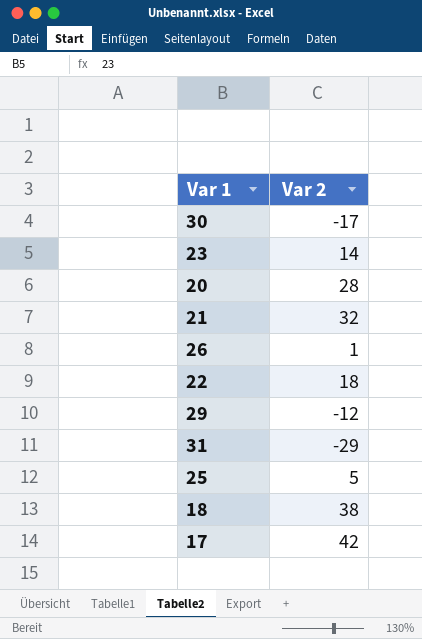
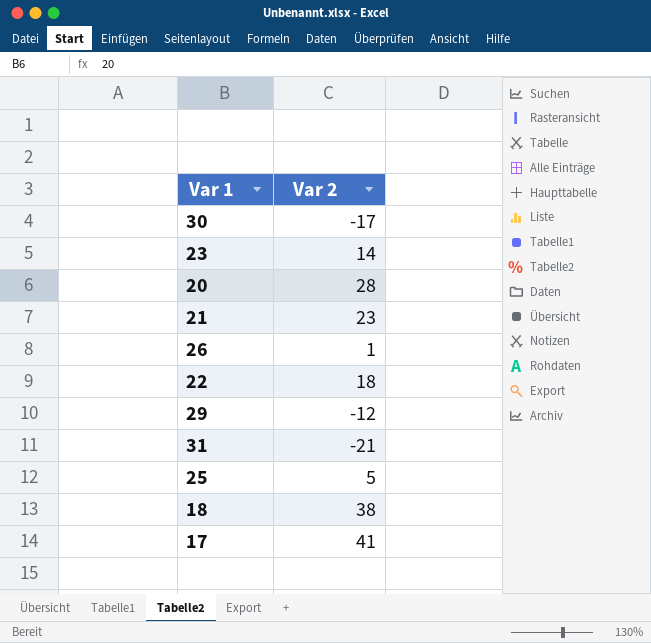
21 | Var 2: 32 -> 23
31 | Var 2: -29 -> -21
17 | Var 2: 42 -> 41

